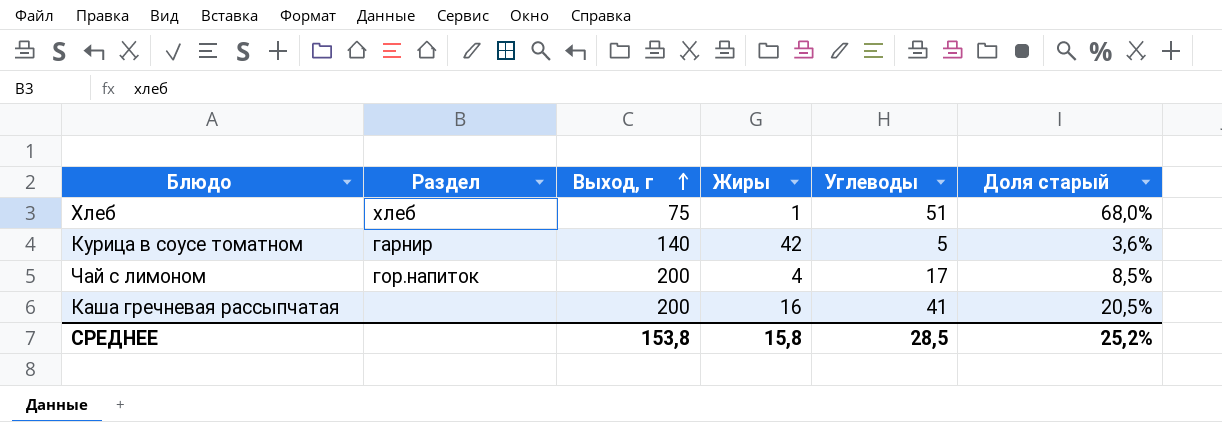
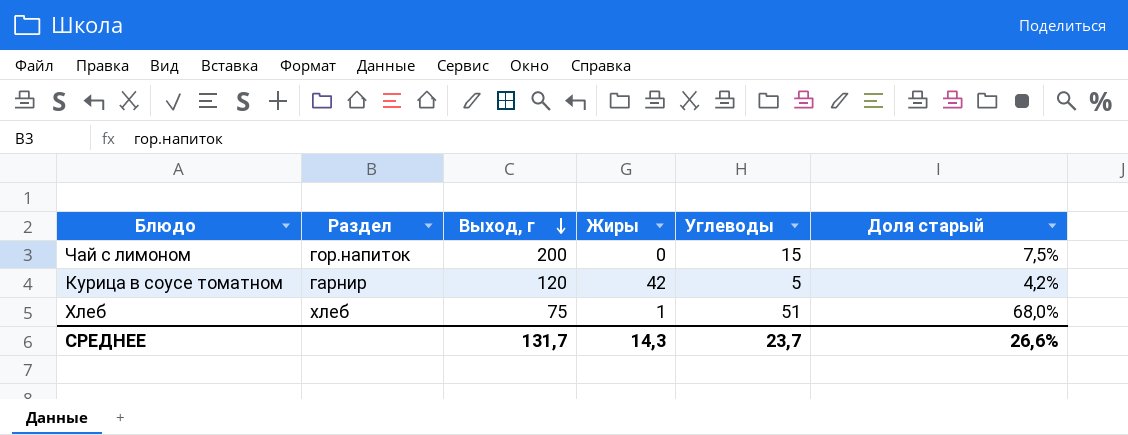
row order: Выход, г ascending -> Выход, г descending
row Каша гречневая рассыпчатая: none | 200 | 16 | 41 | 20,5% -> none
Чай с лимоном | Жиры: 4 -> 0
Чай с лимоном | Углеводы: 17 -> 15
Чай с лимоном | Доля старый: 8,5% -> 7,5%
Курица в соусе томатном | Выход, г: 140 -> 120
Курица в соусе томатном | Доля старый: 3,6% -> 4,2%
СРЕДНЕЕ | Выход, г: 153,8 -> 131,7
СРЕДНЕЕ | Жиры: 15,8 -> 14,3
СРЕДНЕЕ | Углеводы: 28,5 -> 23,7
СРЕДНЕЕ | Доля старый: 25,2% -> 26,6%

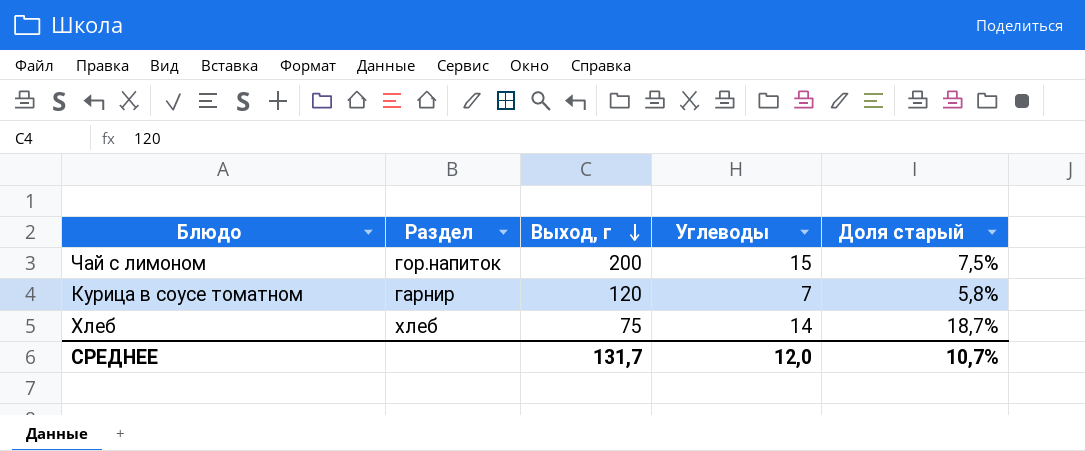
column Жиры | position: 4 -> none
Курица в соусе томатном | Углеводы: 5 -> 7
Курица в соусе томатном | Доля старый: 4,2% -> 5,8%
Хлеб | Углеводы: 51 -> 14
Хлеб | Доля старый: 68,0% -> 18,7%
СРЕДНЕЕ | Углеводы: 23,7 -> 12,0
СРЕДНЕЕ | Доля старый: 26,6% -> 10,7%

